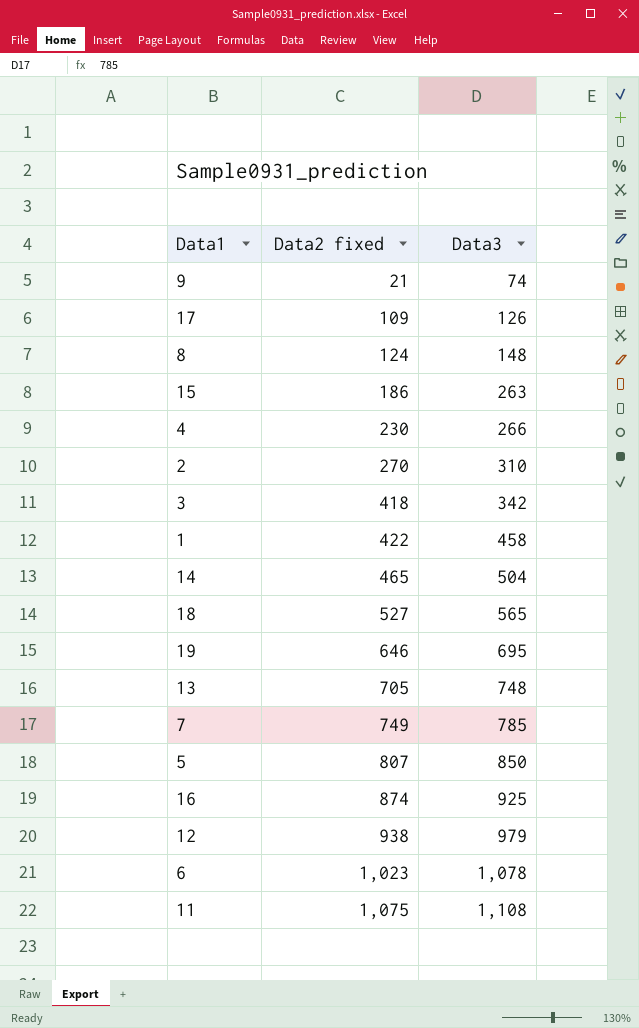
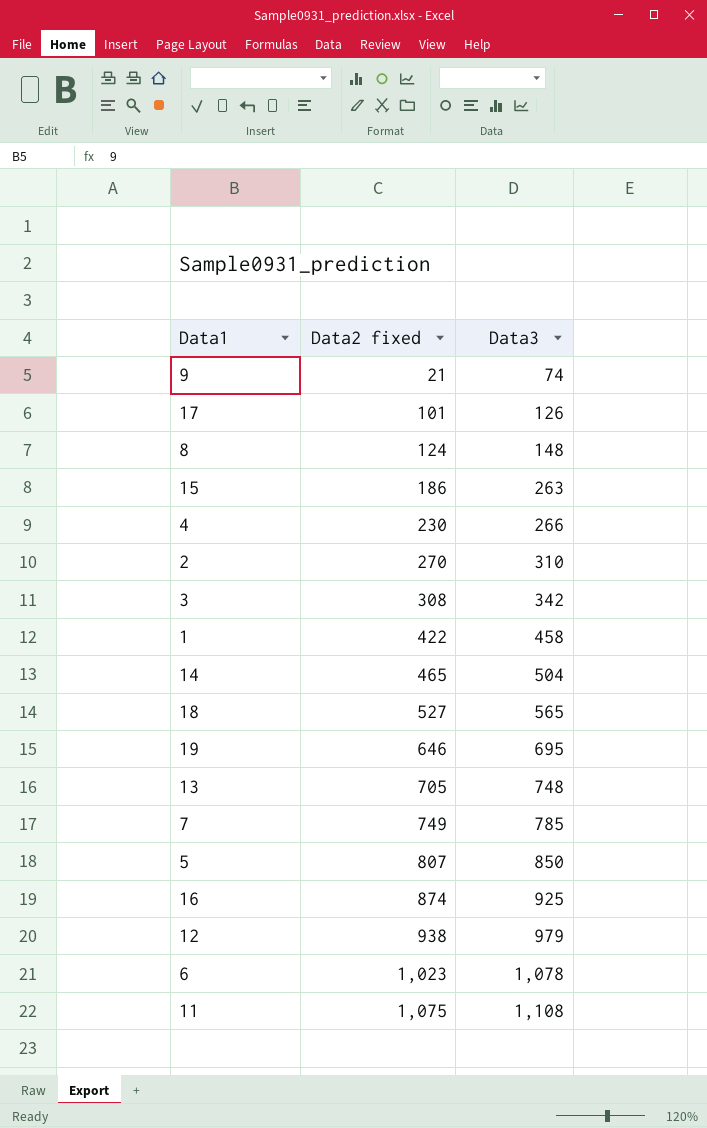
17 | Data2 fixed: 109 -> 101
3 | Data2 fixed: 418 -> 308

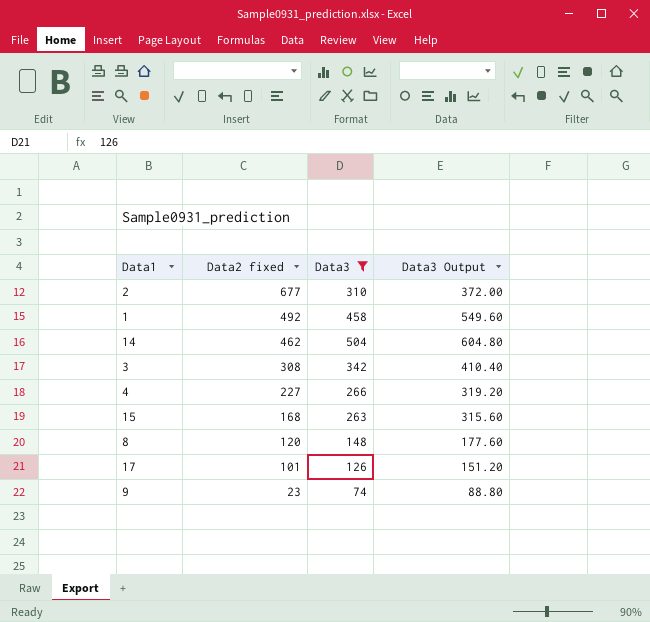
filter: none -> Data3 <= 504
row order: Data2 fixed ascending -> Data2 fixed descending
column Data3 Output | formula: none -> [Data3] * 1.2
2 | Data2 fixed: 270 -> 677
1 | Data2 fixed: 422 -> 492
14 | Data2 fixed: 465 -> 462
4 | Data2 fixed: 230 -> 227
15 | Data2 fixed: 186 -> 168
8 | Data2 fixed: 124 -> 120
9 | Data2 fixed: 21 -> 23

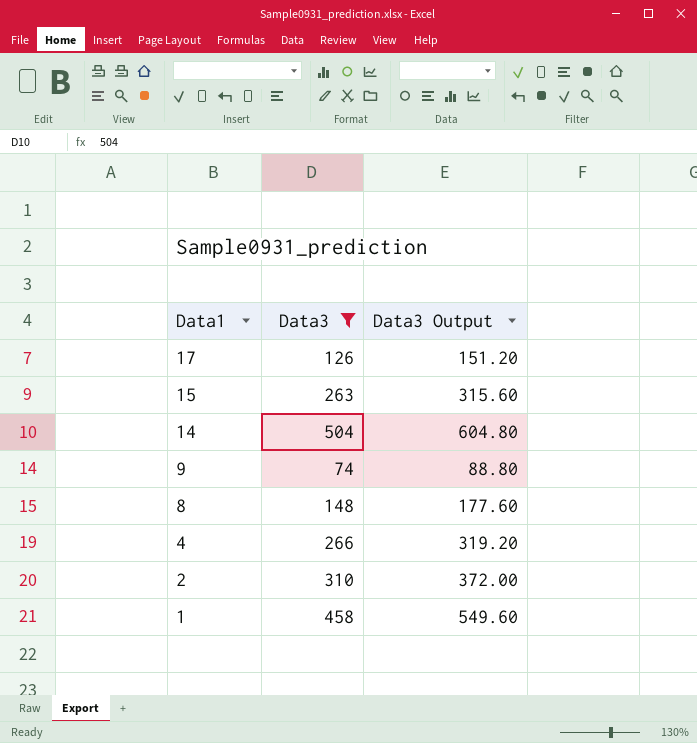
row order: Data2 fixed descending -> Data1 descending
column Data2 fixed | position: 2 -> none
row 3: 308 | 342 | 410.40 -> none

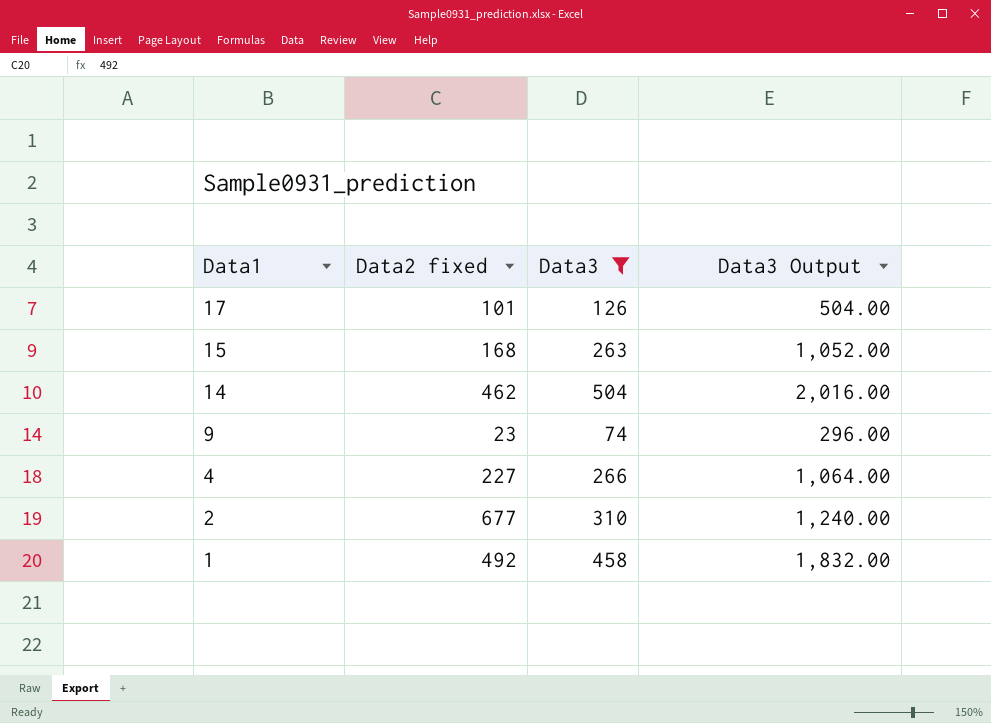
column Data2 fixed | position: none -> 2
column Data3 Output | formula: [Data3] * 1.2 -> [Data3] * 4
row 8: 148 | 177.60 -> none

